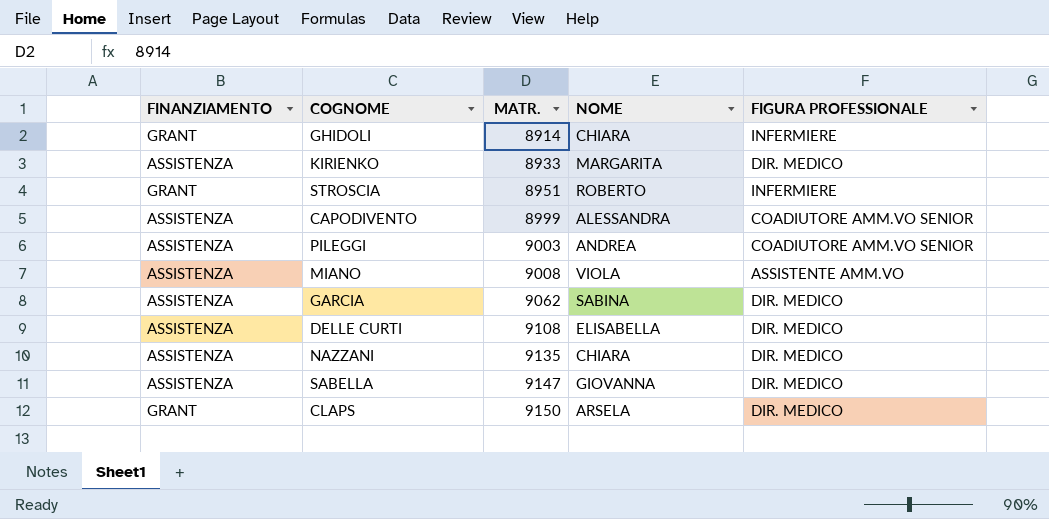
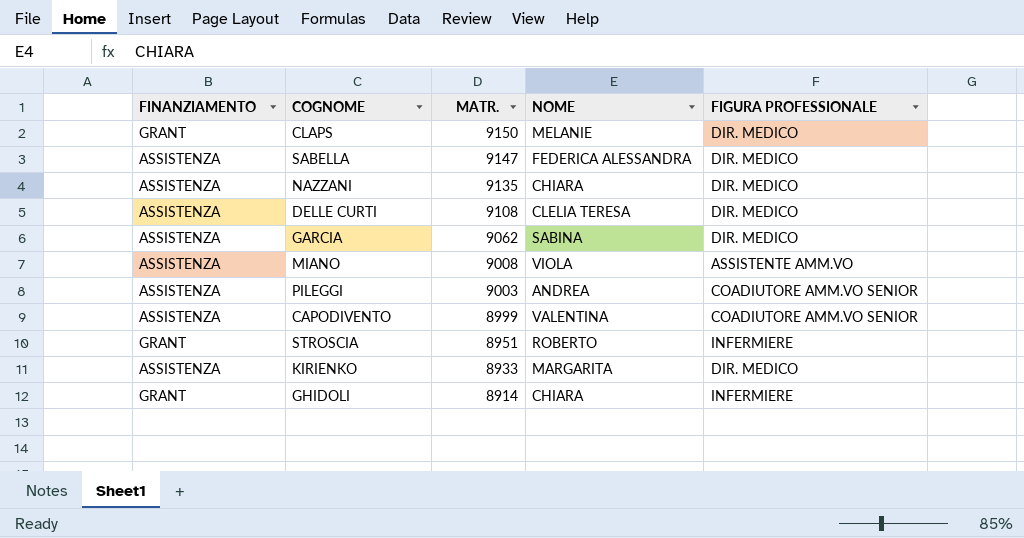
row order: MATR. ascending -> MATR. descending
CLAPS | NOME: ARSELA -> MELANIE
SABELLA | NOME: GIOVANNA -> FEDERICA ALESSANDRA
DELLE CURTI | NOME: ELISABELLA -> CLELIA TERESA
CAPODIVENTO | NOME: ALESSANDRA -> VALENTINA

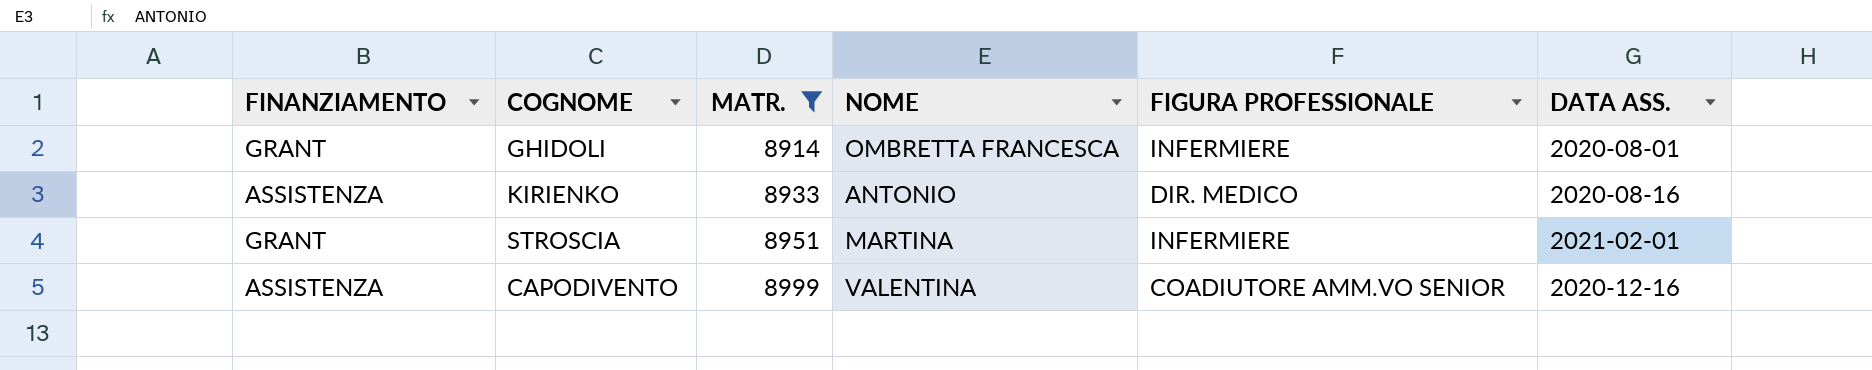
filter: none -> MATR. <= 8999
row order: MATR. descending -> MATR. ascending
column DATA ASS. | position: none -> 6
GHIDOLI | NOME: CHIARA -> OMBRETTA FRANCESCA
KIRIENKO | NOME: MARGARITA -> ANTONIO
STROSCIA | NOME: ROBERTO -> MARTINA

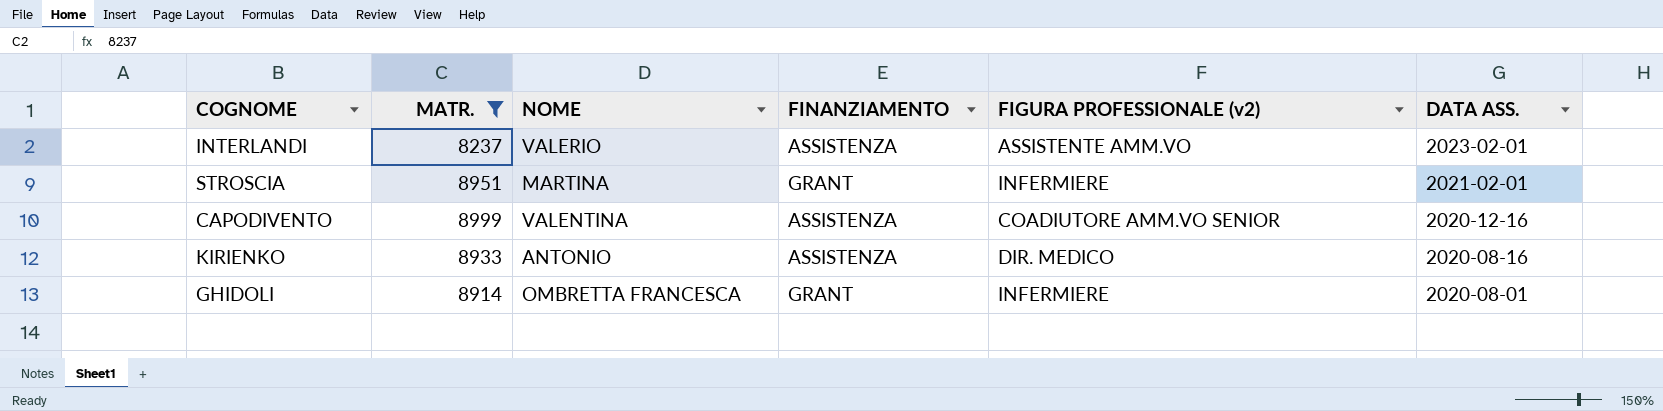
row order: MATR. ascending -> DATA ASS. descending
column FINANZIAMENTO | position: 1 -> 4
column name: FIGURA PROFESSIONALE -> FIGURA PROFESSIONALE (v2)
row INTERLANDI: none -> 8237 | VALERIO | ASSISTENZA | ASSISTENTE AMM.VO | 2023-02-01

